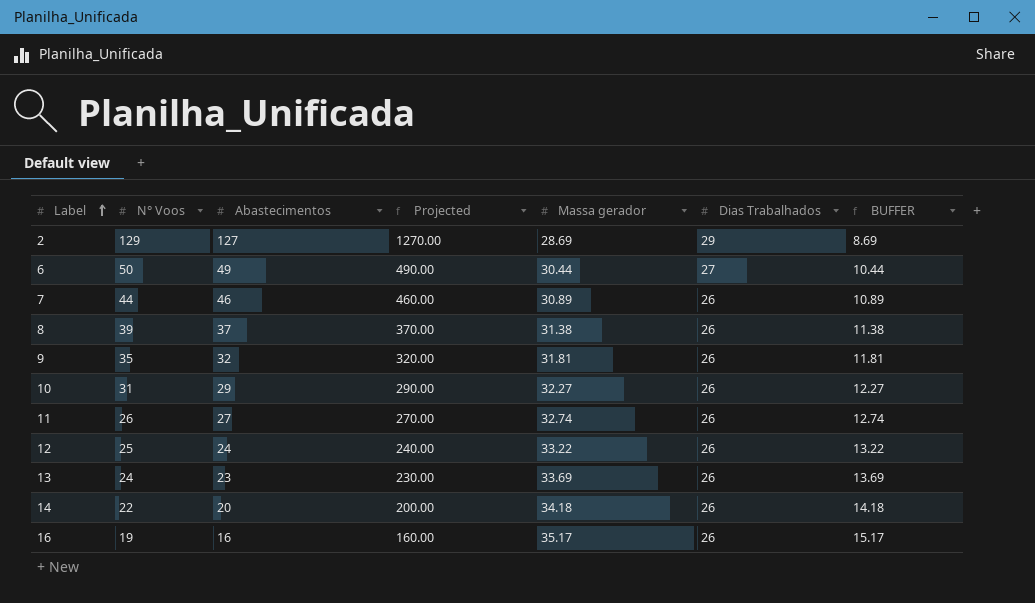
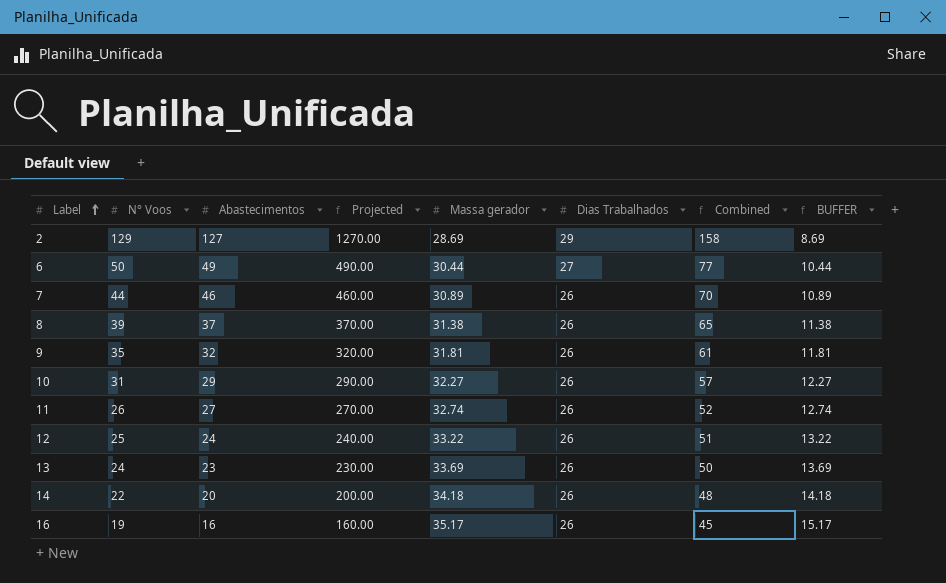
column Combined | formula: none -> [N° Voos] + [Dias Trabalhados]

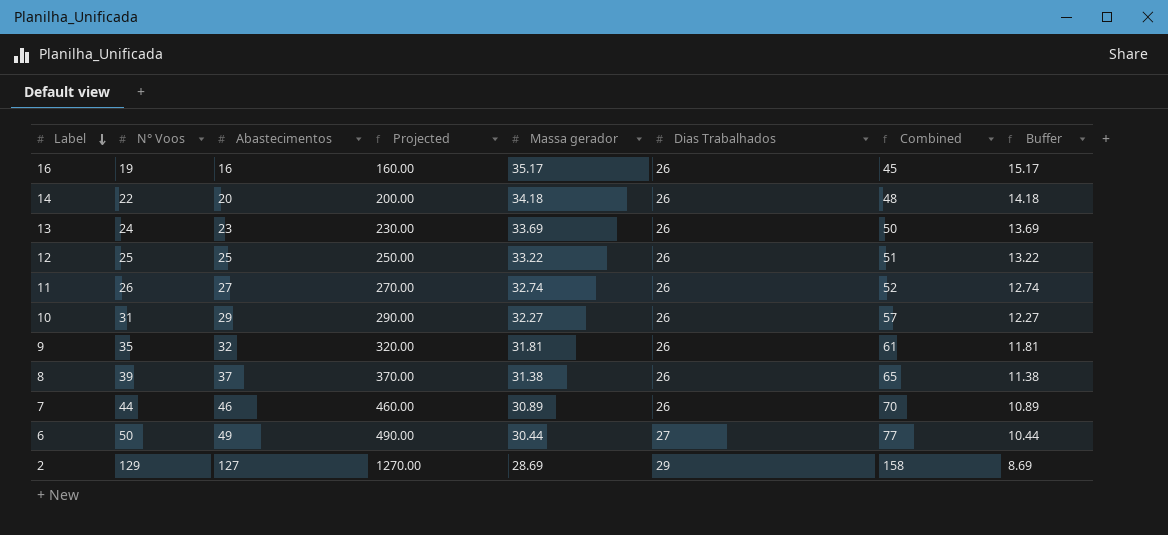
row order: Label ascending -> Label descending
column name: BUFFER -> Buffer
12 | Abastecimentos: 24 -> 25
12 | Projected: 240.00 -> 250.00

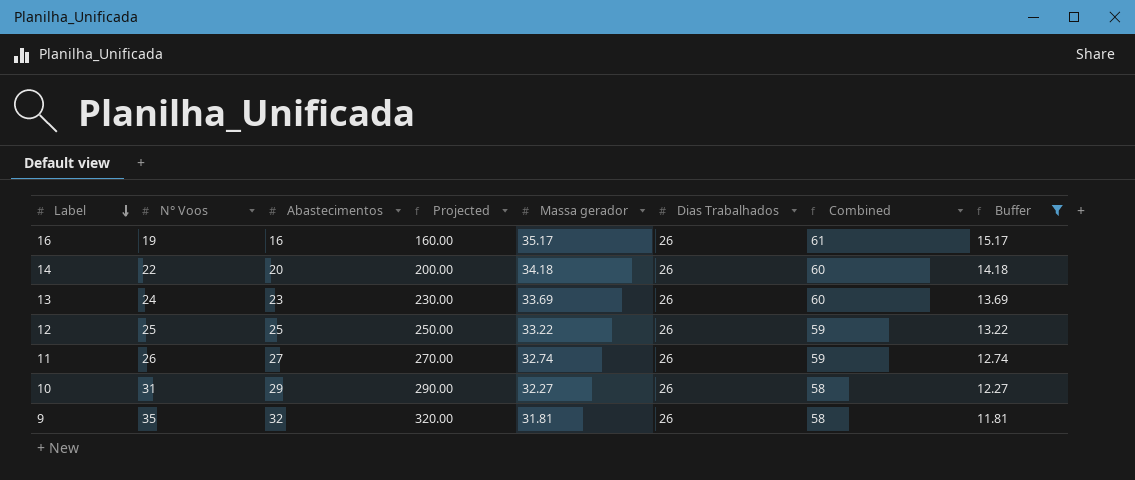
filter: none -> Buffer >= 11.81
column Combined | formula: [N° Voos] + [Dias Trabalhados] -> [Massa gerador] + [Dias Trabalhados]

